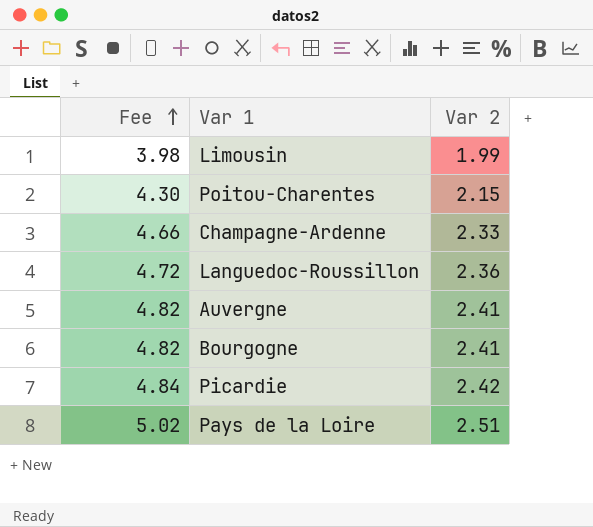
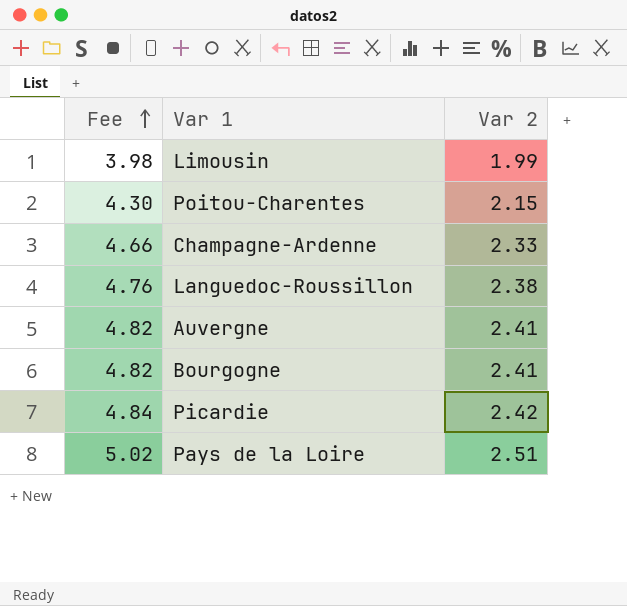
Languedoc-Roussillon | Fee: 4.72 -> 4.76
Languedoc-Roussillon | Var 2: 2.36 -> 2.38

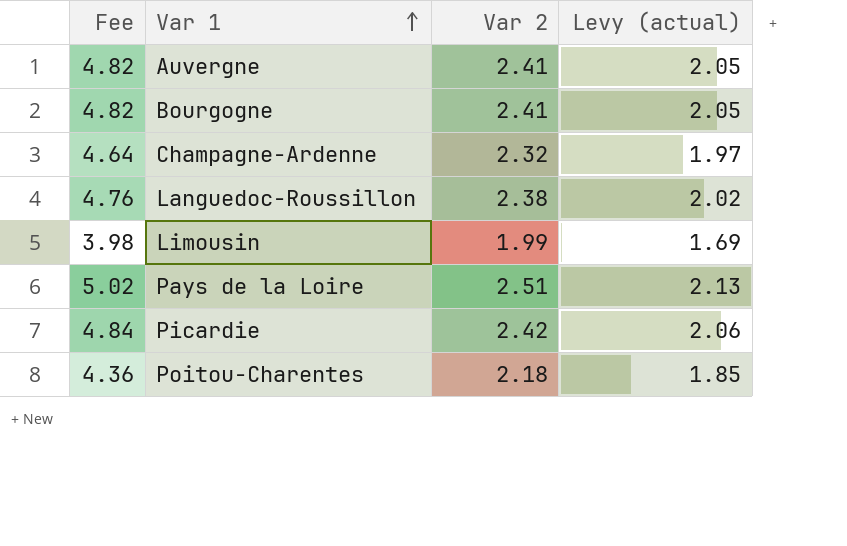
row order: Fee ascending -> Var 1 ascending
column Levy (actual) | formula: none -> [Var 2] * 0.85
Champagne-Ardenne | Fee: 4.66 -> 4.64
Champagne-Ardenne | Var 2: 2.33 -> 2.32
Poitou-Charentes | Fee: 4.30 -> 4.36
Poitou-Charentes | Var 2: 2.15 -> 2.18

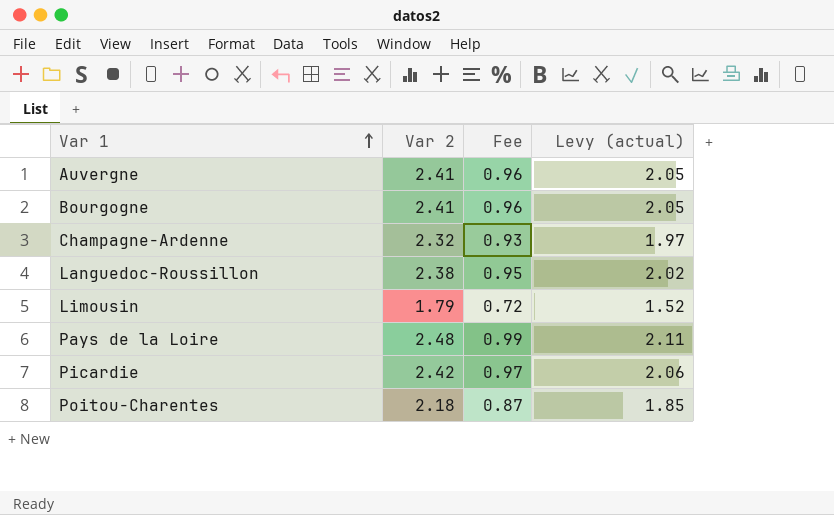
column Fee | formula: [Var 2] * 2 -> [Var 2] * 0.4
column Fee | position: 1 -> 3
Limousin | Var 2: 1.99 -> 1.79
Limousin | Levy (actual): 1.69 -> 1.52
Pays de la Loire | Var 2: 2.51 -> 2.48
Pays de la Loire | Levy (actual): 2.13 -> 2.11

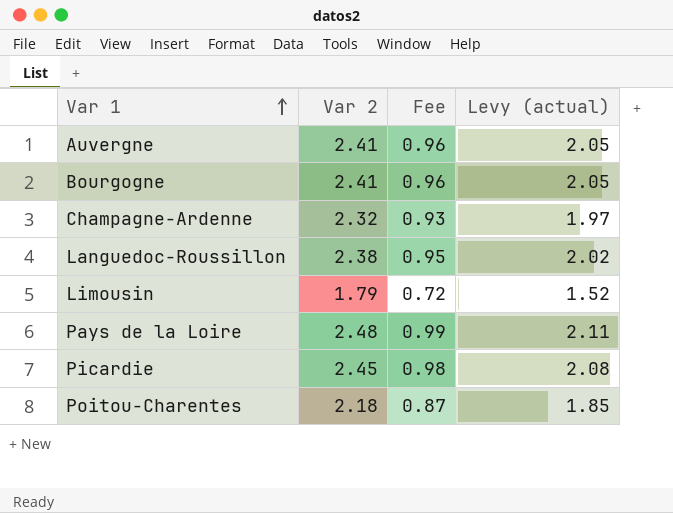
Picardie | Var 2: 2.42 -> 2.45
Picardie | Fee: 0.97 -> 0.98
Picardie | Levy (actual): 2.06 -> 2.08

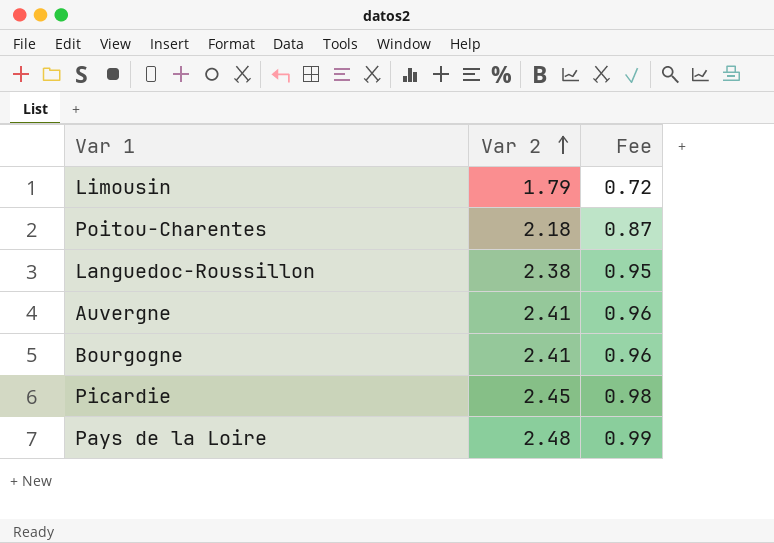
row order: Var 1 ascending -> Var 2 ascending
column Levy (actual) | formula: [Var 2] * 0.85 -> none
row Champagne-Ardenne: 2.32 | 0.93 | 1.97 -> none

